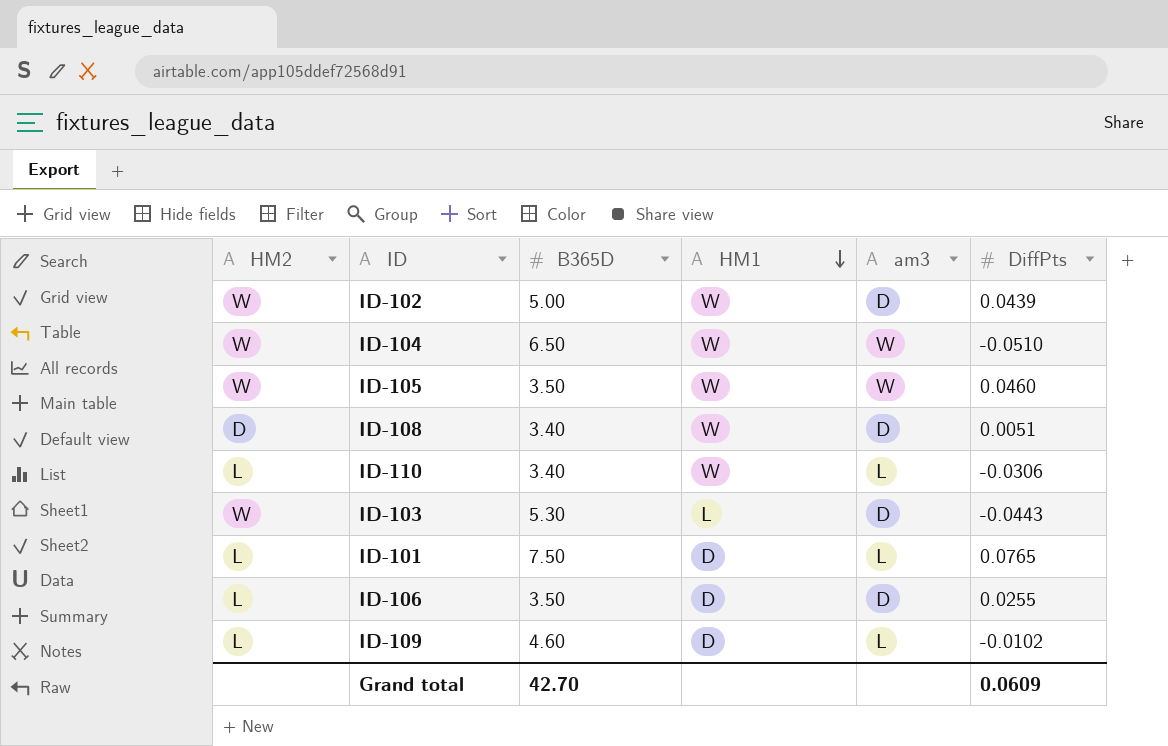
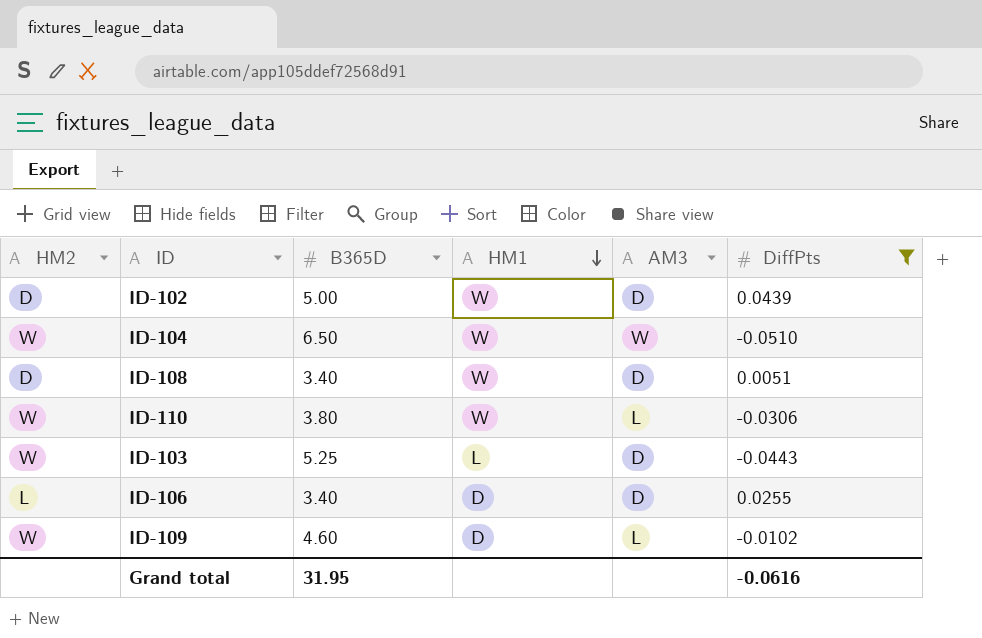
filter: none -> DiffPts <= 0.0439
column name: am3 -> AM3
ID-102 | HM2: W -> D
ID-110 | HM2: L -> W
ID-110 | B365D: 3.40 -> 3.80
ID-103 | B365D: 5.30 -> 5.25
ID-106 | B365D: 3.50 -> 3.40
ID-109 | HM2: L -> W
Grand total | B365D: 42.70 -> 31.95
Grand total | DiffPts: 0.0609 -> -0.0616

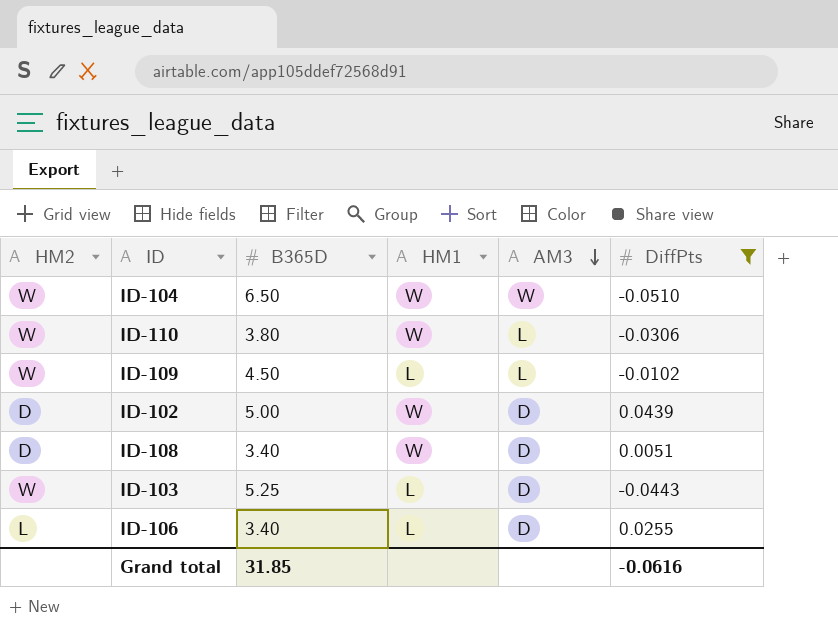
row order: HM1 descending -> AM3 descending
ID-109 | B365D: 4.60 -> 4.50
ID-109 | HM1: D -> L
ID-106 | HM1: D -> L
Grand total | B365D: 31.95 -> 31.85

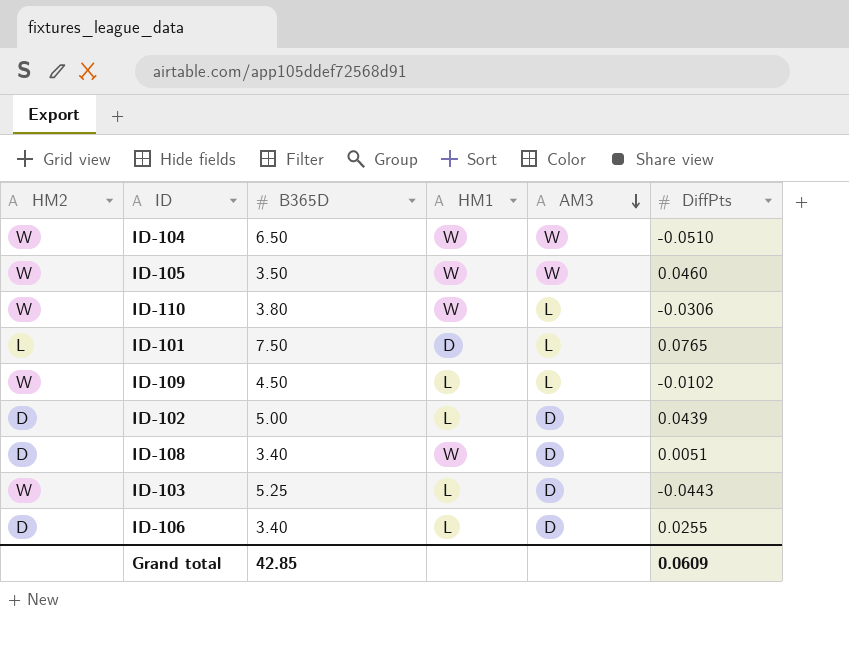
filter: DiffPts <= 0.0439 -> none
ID-102 | HM1: W -> L
ID-106 | HM2: L -> D
Grand total | B365D: 31.85 -> 42.85
Grand total | DiffPts: -0.0616 -> 0.0609

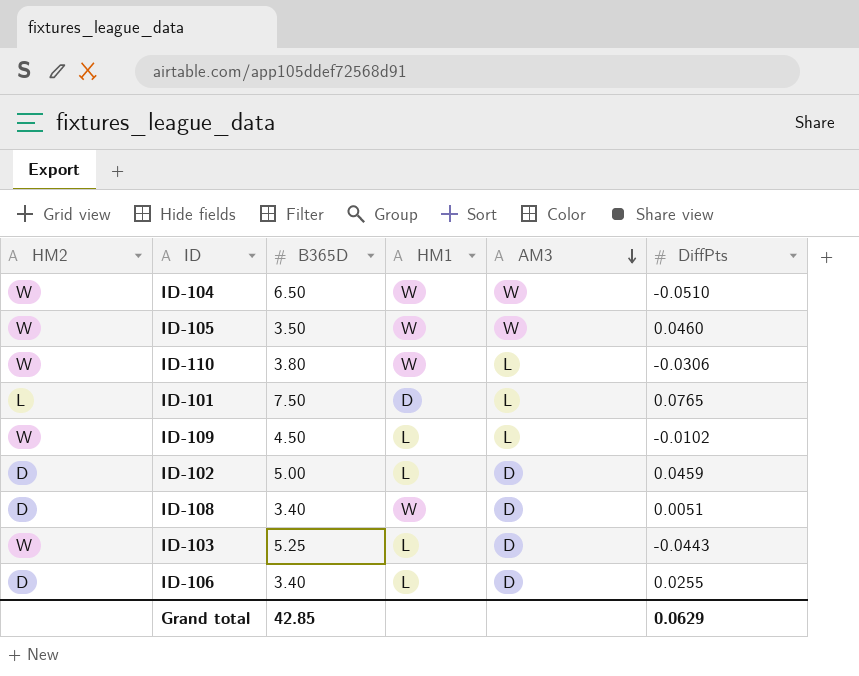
ID-102 | DiffPts: 0.0439 -> 0.0459
Grand total | DiffPts: 0.0609 -> 0.0629

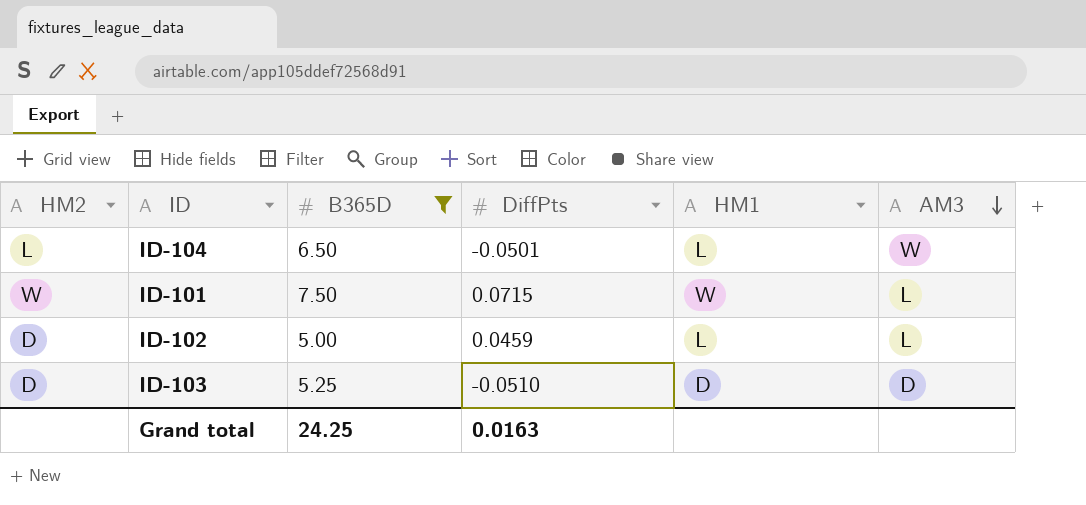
filter: none -> B365D >= 5.00
column DiffPts | position: 6 -> 4
ID-104 | HM2: W -> L
ID-104 | DiffPts: -0.0510 -> -0.0501
ID-104 | HM1: W -> L
ID-101 | HM2: L -> W
ID-101 | DiffPts: 0.0765 -> 0.0715
ID-101 | HM1: D -> W
ID-102 | AM3: D -> L
ID-103 | HM2: W -> D
ID-103 | DiffPts: -0.0443 -> -0.0510
ID-103 | HM1: L -> D
Grand total | B365D: 42.85 -> 24.25
Grand total | DiffPts: 0.0629 -> 0.0163

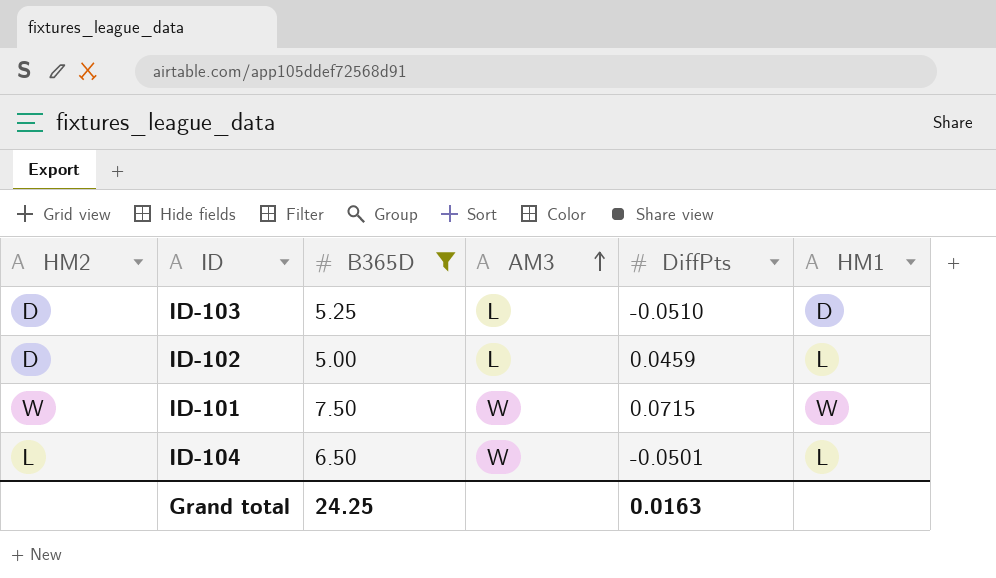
row order: AM3 descending -> AM3 ascending
column AM3 | position: 6 -> 4
ID-103 | AM3: D -> L
ID-101 | AM3: L -> W

